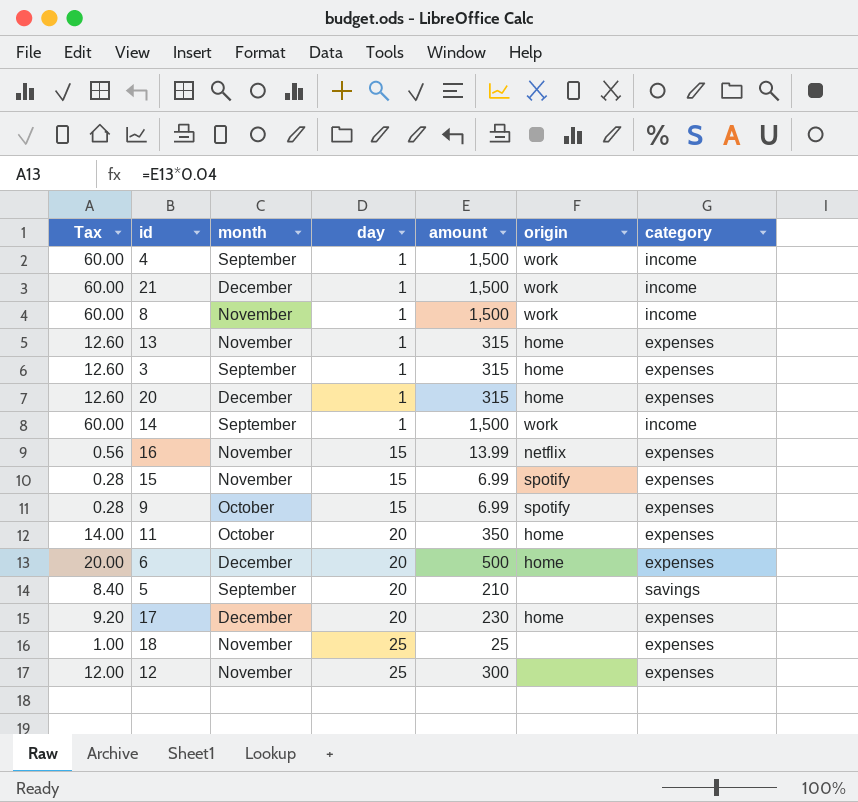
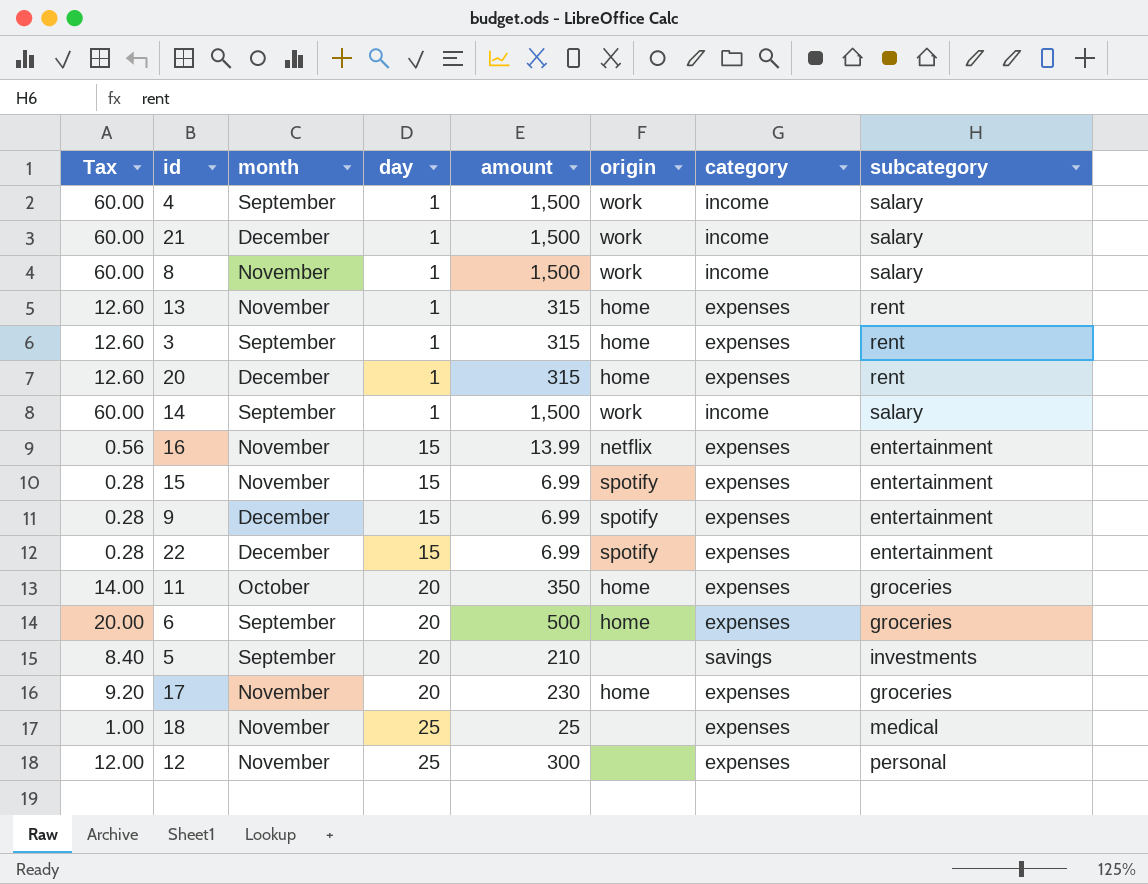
column subcategory | position: none -> 8
9 | month: October -> December
row 22: none -> 0.28 | December | 15 | 6.99 | spotify | expenses | entertainment
6 | month: December -> September
17 | month: December -> November

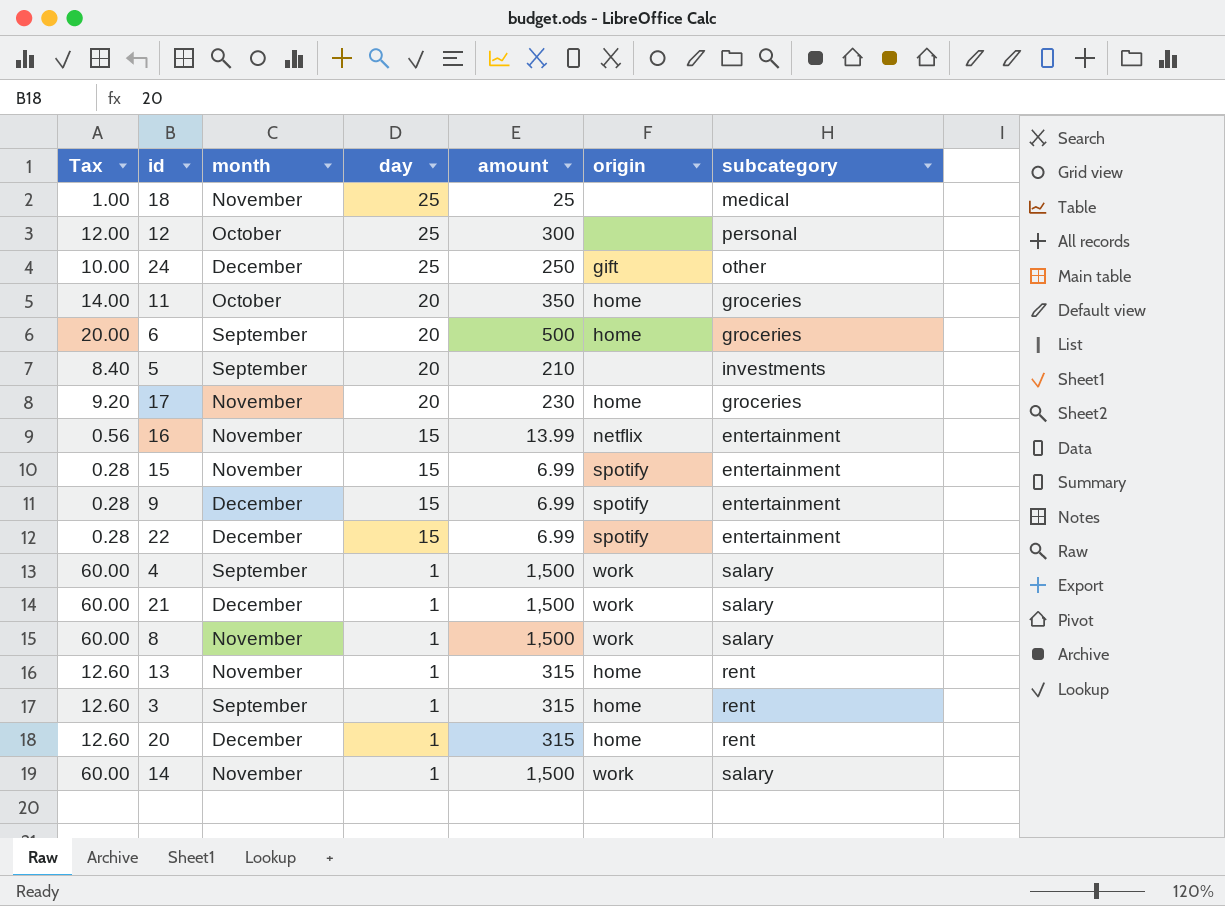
row order: day ascending -> day descending
column category | position: 7 -> none
12 | month: November -> October
row 24: none -> 10.00 | December | 25 | 250 | gift | other
14 | month: September -> November

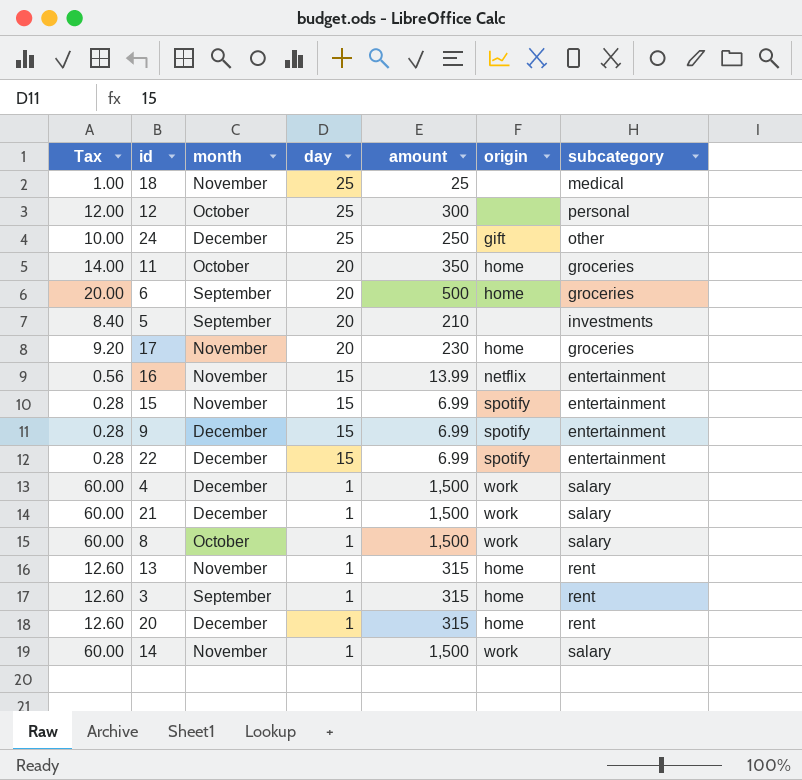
4 | month: September -> December
8 | month: November -> October

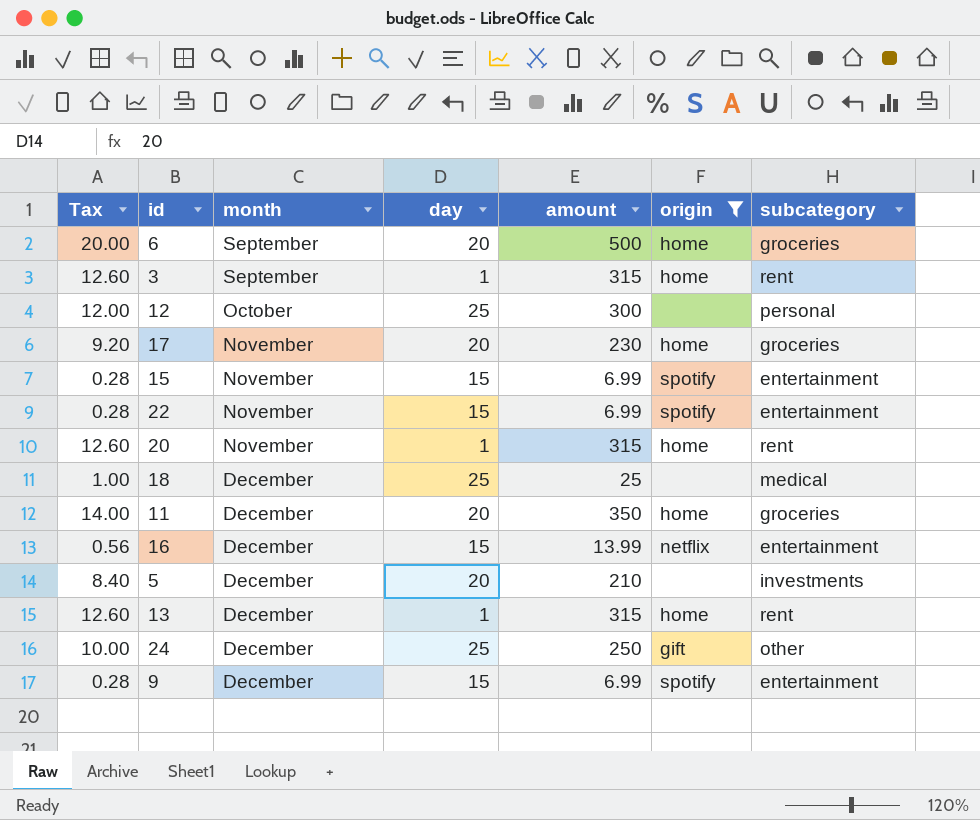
filter: none -> origin != work
row order: day descending -> month ascending
22 | month: December -> November
20 | month: December -> November
18 | month: November -> December
11 | month: October -> December
16 | month: November -> December
5 | month: September -> December
13 | month: November -> December

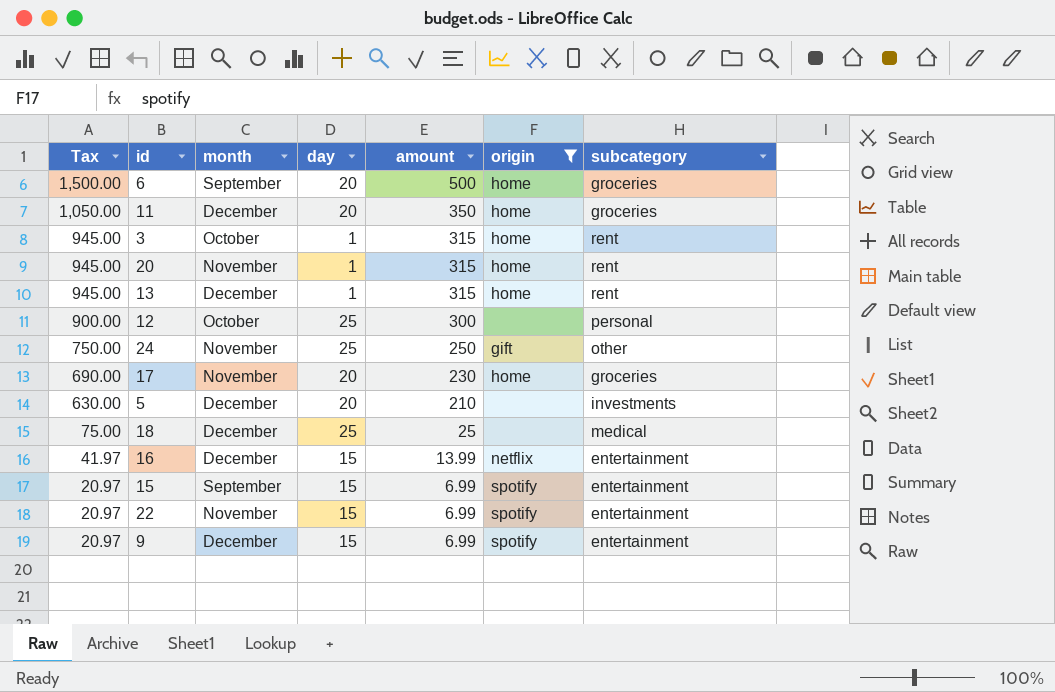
row order: month ascending -> Tax descending
column Tax | formula: [amount] * 0.04 -> [amount] * 3
3 | month: September -> October
24 | month: December -> November
15 | month: November -> September

